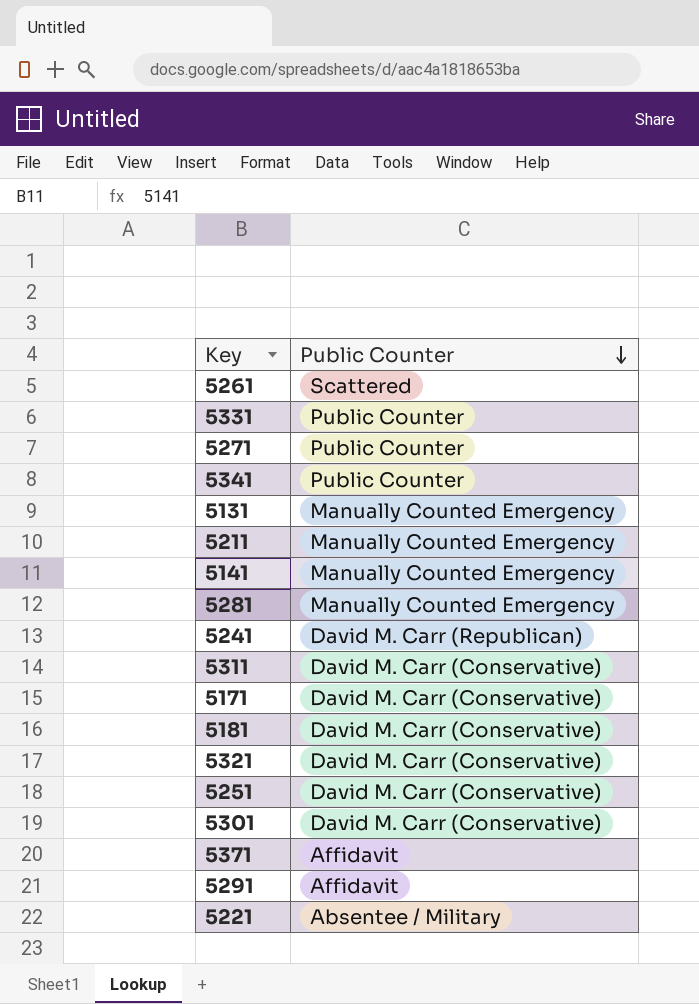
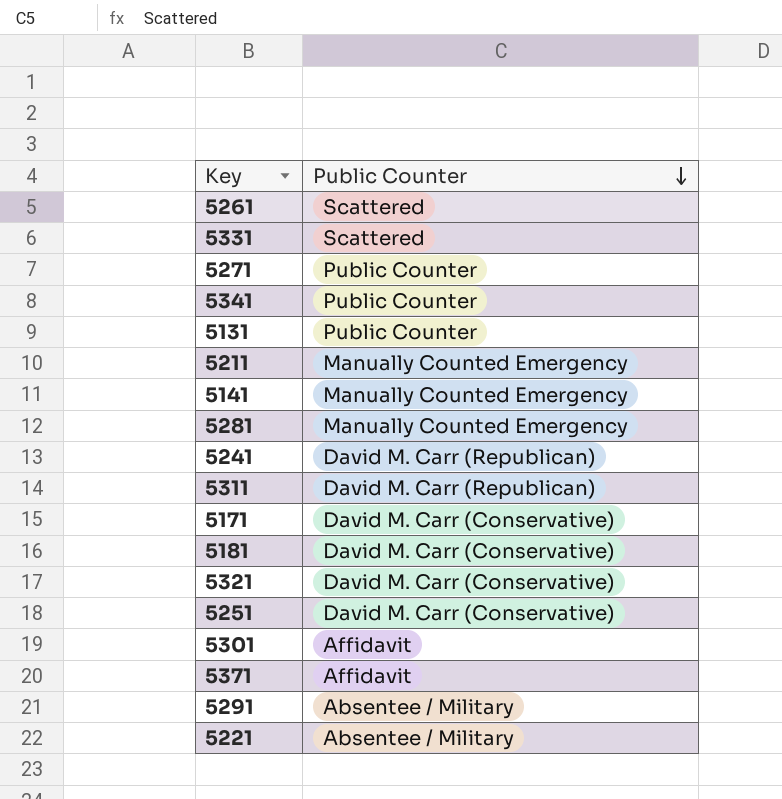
5331 | Public Counter: Public Counter -> Scattered
5131 | Public Counter: Manually Counted Emergency -> Public Counter
5311 | Public Counter: David M. Carr (Conservative) -> David M. Carr (Republican)
5301 | Public Counter: David M. Carr (Conservative) -> Affidavit
5291 | Public Counter: Affidavit -> Absentee / Military

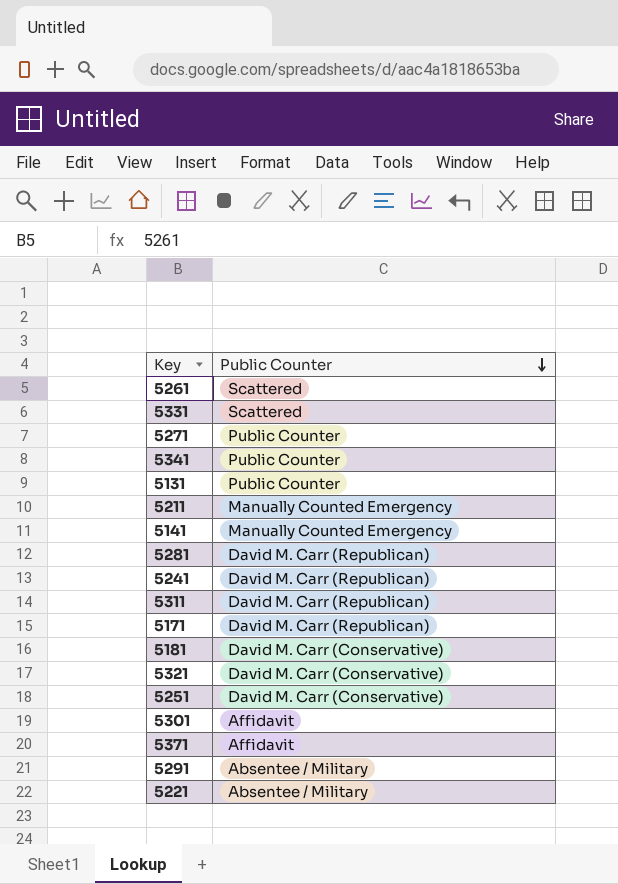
5281 | Public Counter: Manually Counted Emergency -> David M. Carr (Republican)
5171 | Public Counter: David M. Carr (Conservative) -> David M. Carr (Republican)

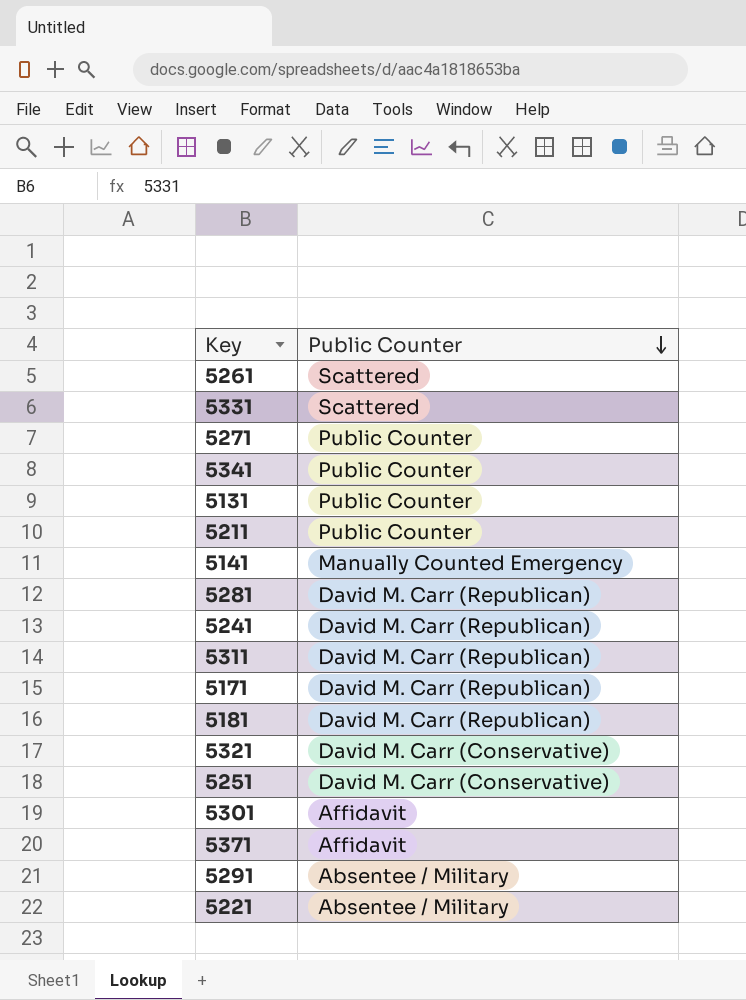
5211 | Public Counter: Manually Counted Emergency -> Public Counter
5181 | Public Counter: David M. Carr (Conservative) -> David M. Carr (Republican)

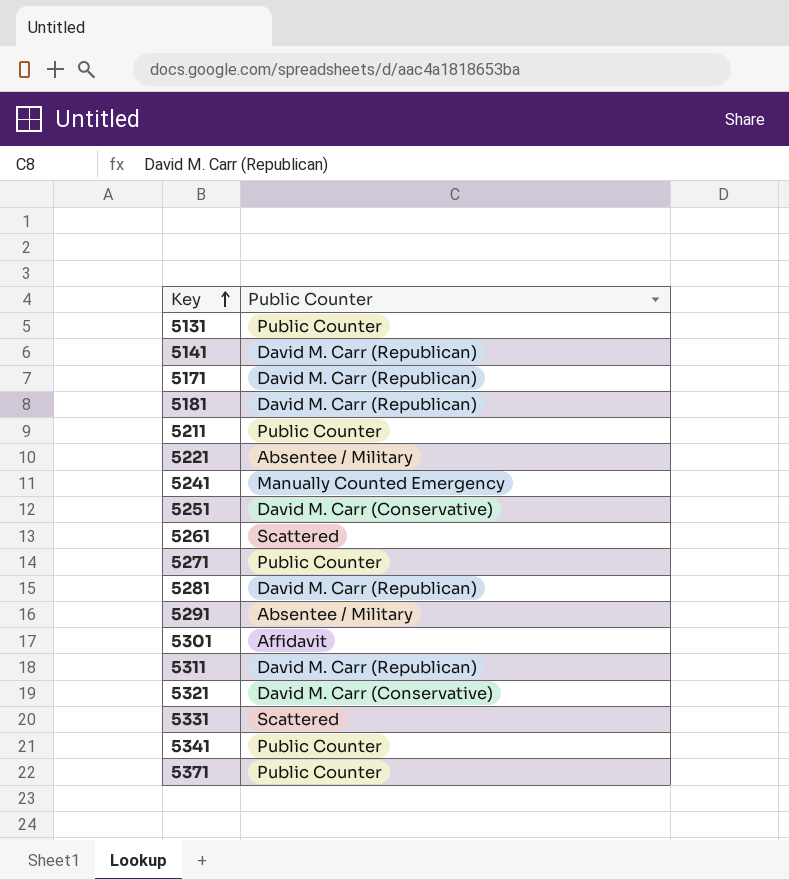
row order: Public Counter descending -> Key ascending
5141 | Public Counter: Manually Counted Emergency -> David M. Carr (Republican)
5241 | Public Counter: David M. Carr (Republican) -> Manually Counted Emergency
5371 | Public Counter: Affidavit -> Public Counter

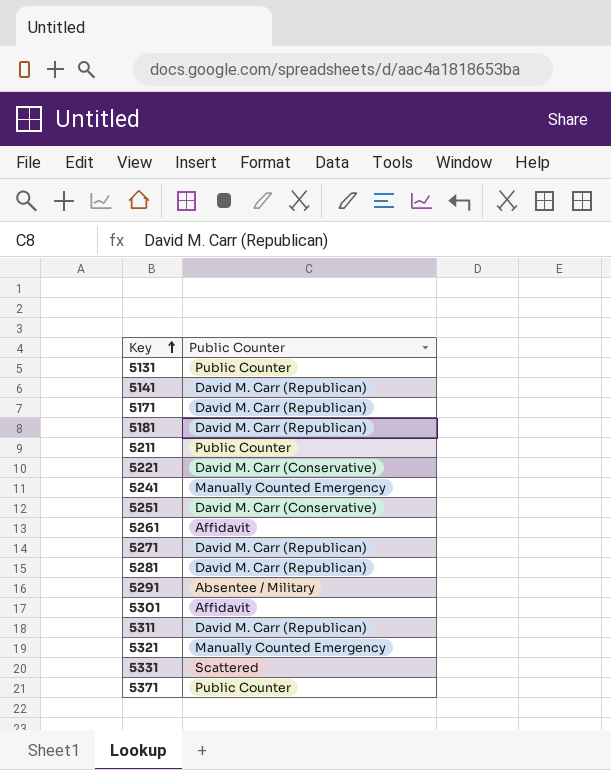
row 5341: Public Counter -> none
5221 | Public Counter: Absentee / Military -> David M. Carr (Conservative)
5261 | Public Counter: Scattered -> Affidavit
5271 | Public Counter: Public Counter -> David M. Carr (Republican)
5321 | Public Counter: David M. Carr (Conservative) -> Manually Counted Emergency

